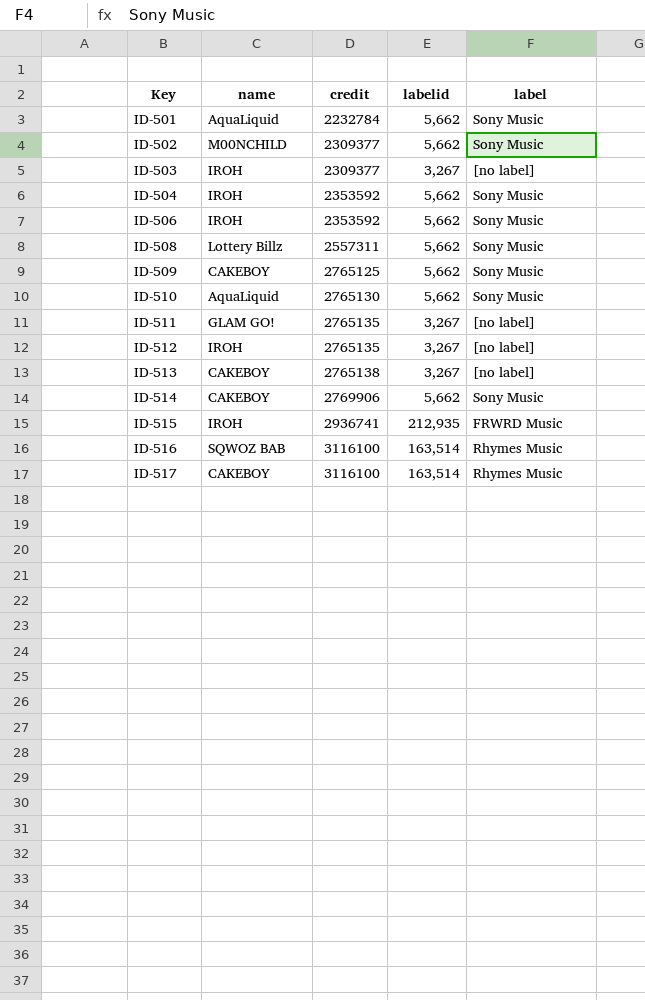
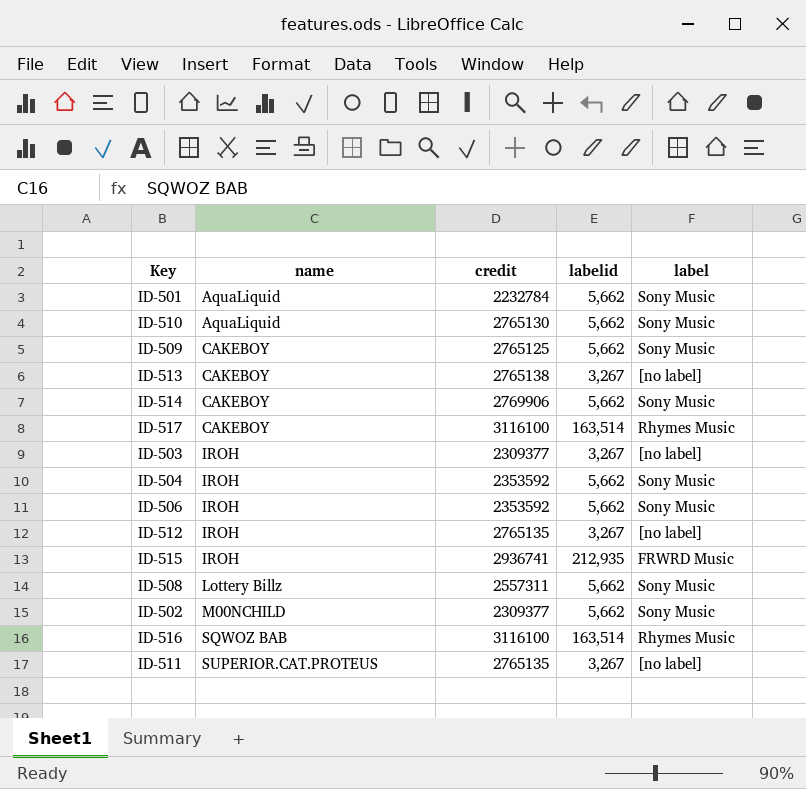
row order: Key ascending -> name ascending
ID-511 | name: GLAM GO! -> SUPERIOR.CAT.PROTEUS

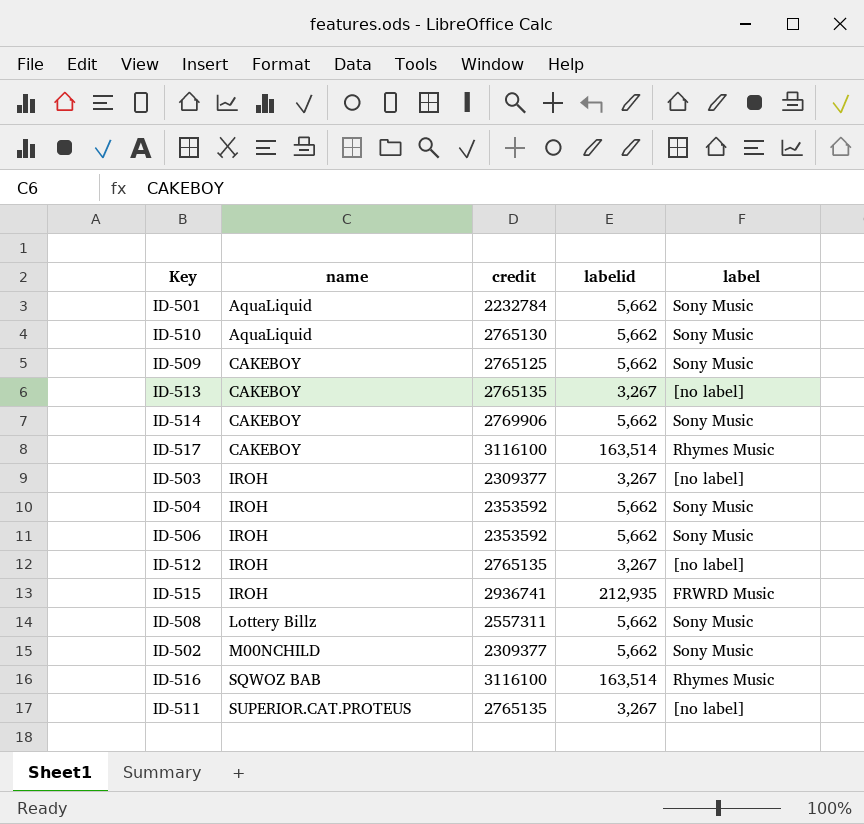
ID-513 | credit: 2765138 -> 2765135

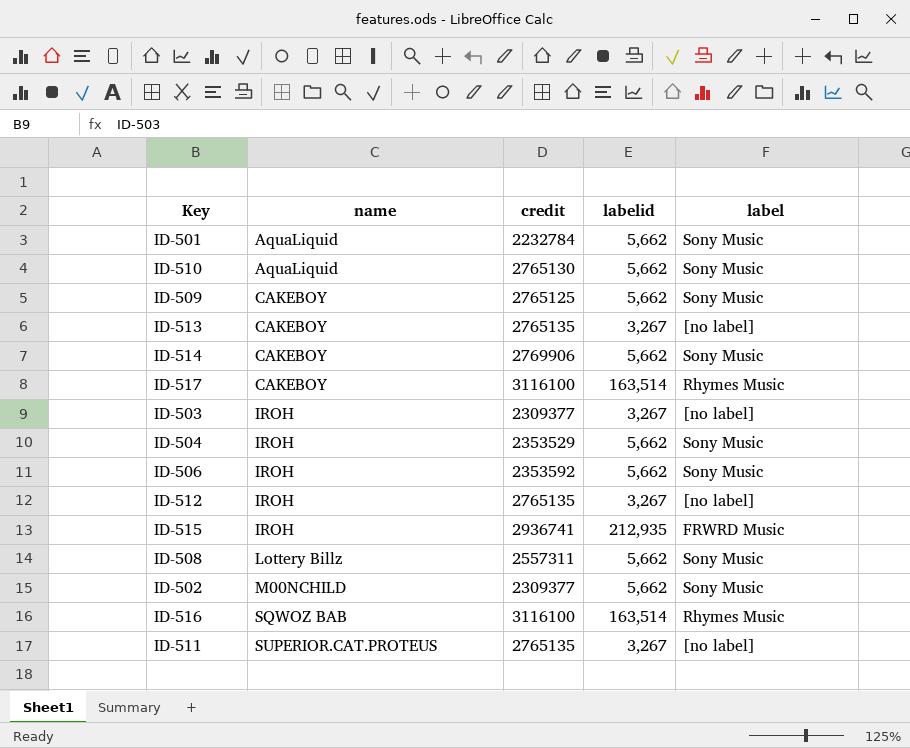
ID-504 | credit: 2353592 -> 2353529

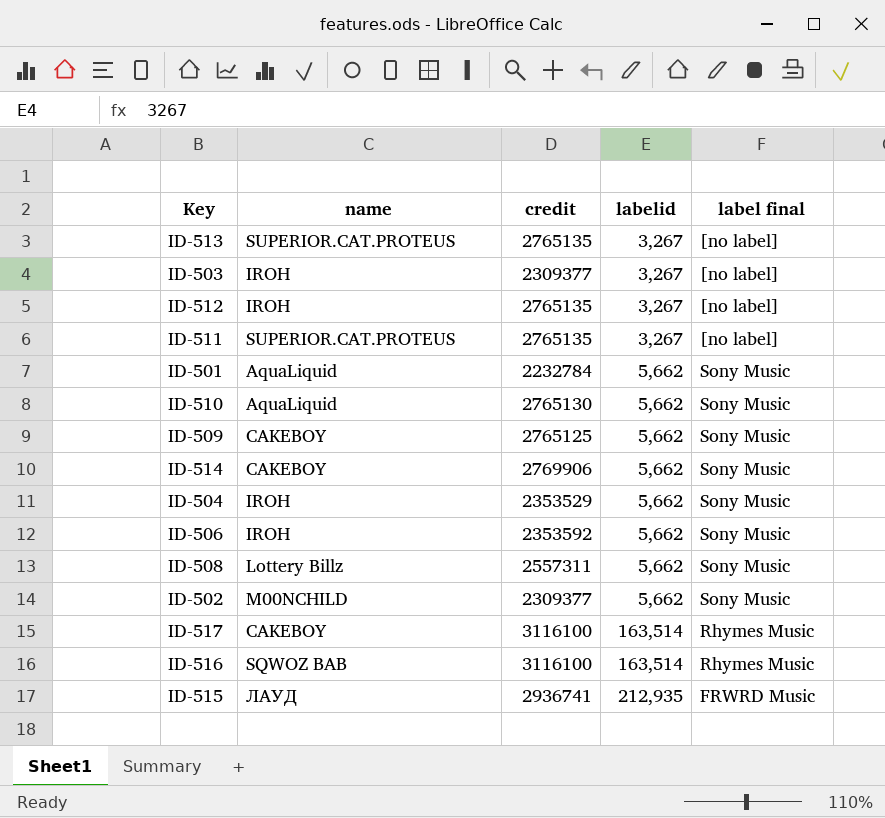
row order: name ascending -> labelid ascending
column name: label -> label final
ID-513 | name: CAKEBOY -> SUPERIOR.CAT.PROTEUS
ID-515 | name: IROH -> ЛАУД

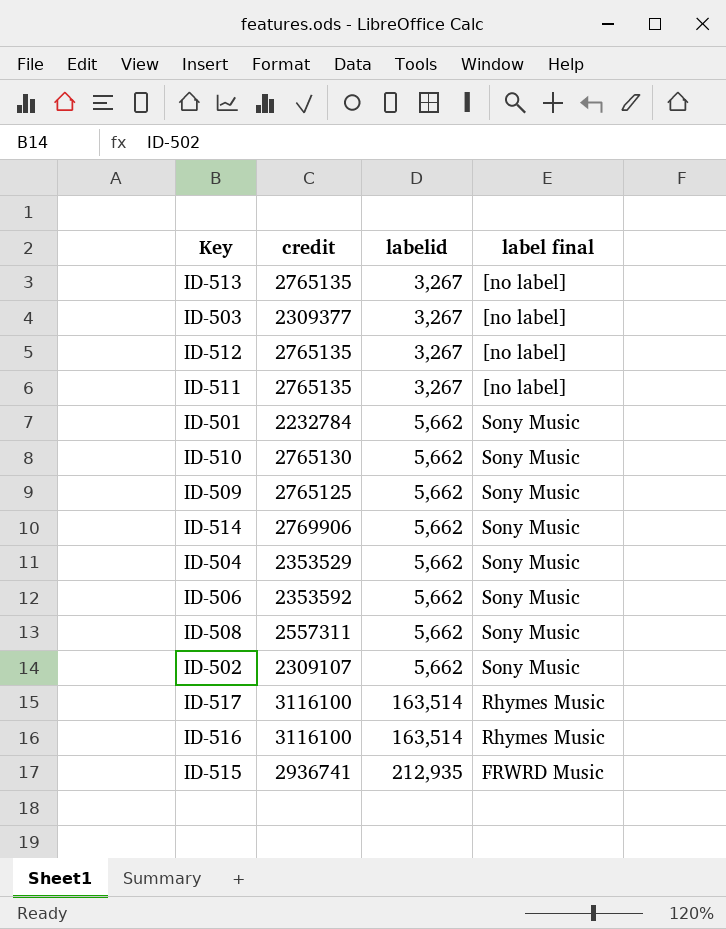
column name | position: 2 -> none
ID-502 | credit: 2309377 -> 2309107

